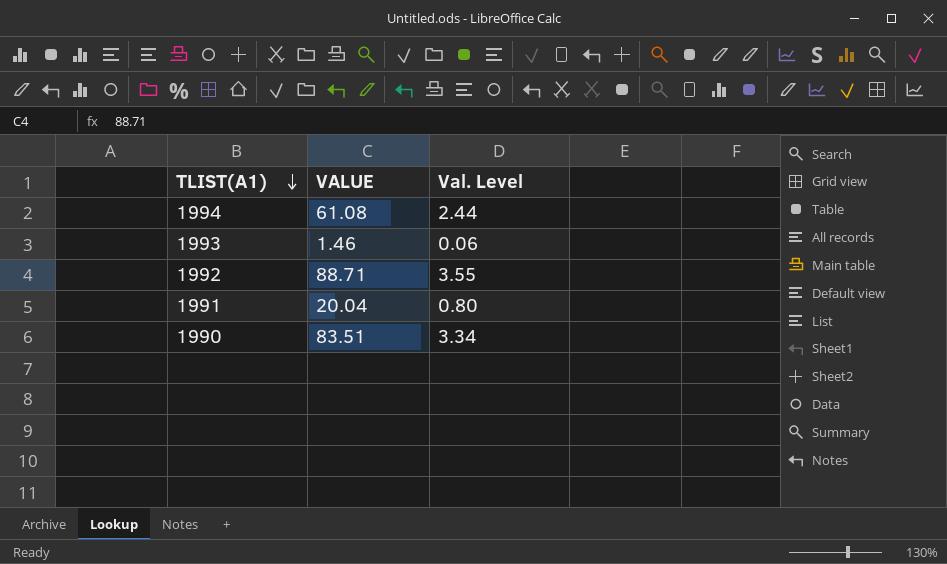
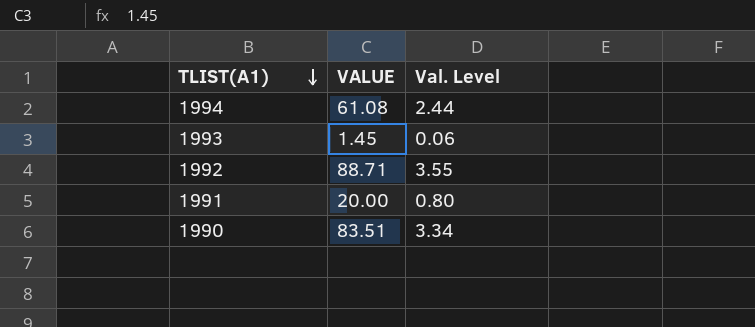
1993 | VALUE: 1.46 -> 1.45
1991 | VALUE: 20.04 -> 20.00

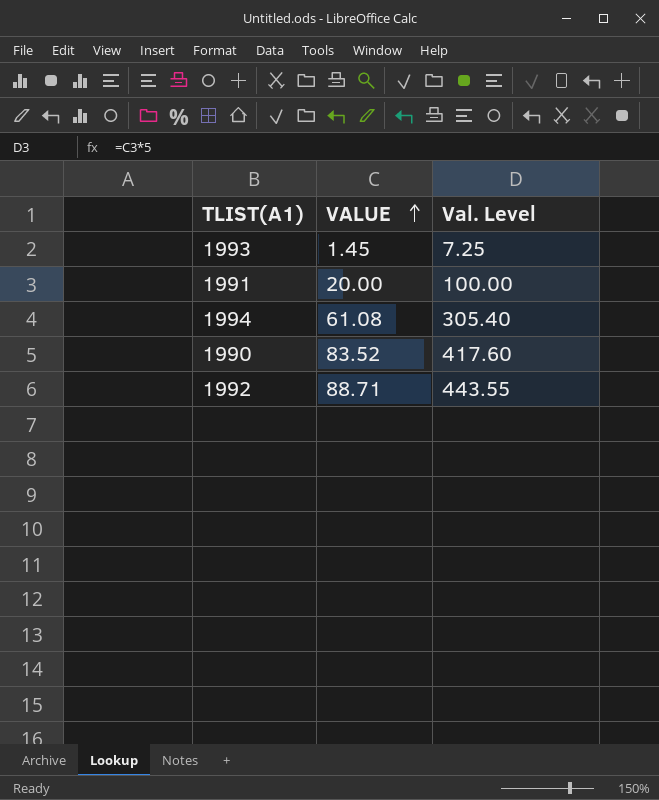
row order: TLIST(A1) descending -> VALUE ascending
column Val. Level | formula: [VALUE] * 0.04 -> [VALUE] * 5
1990 | VALUE: 83.51 -> 83.52

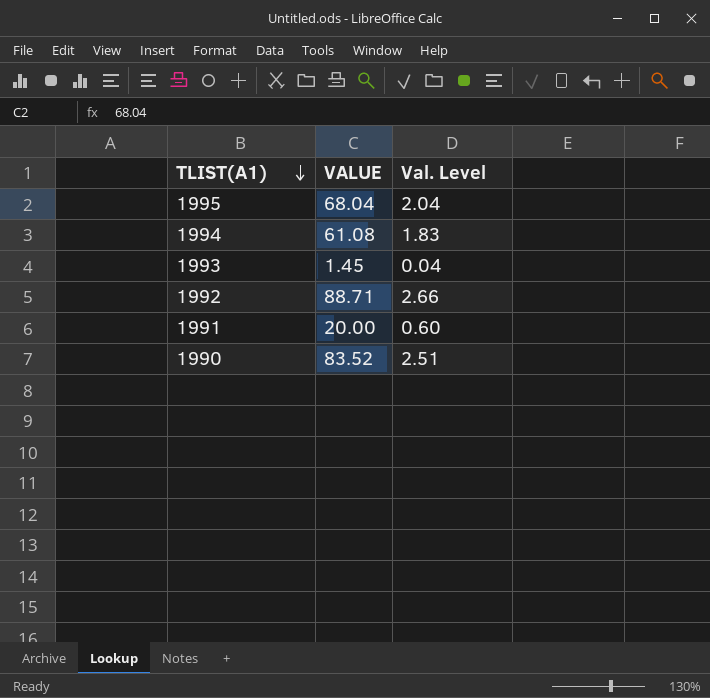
row order: VALUE ascending -> TLIST(A1) descending
column Val. Level | formula: [VALUE] * 5 -> [VALUE] * 0.03
row 1995: none -> 68.04 | 2.04

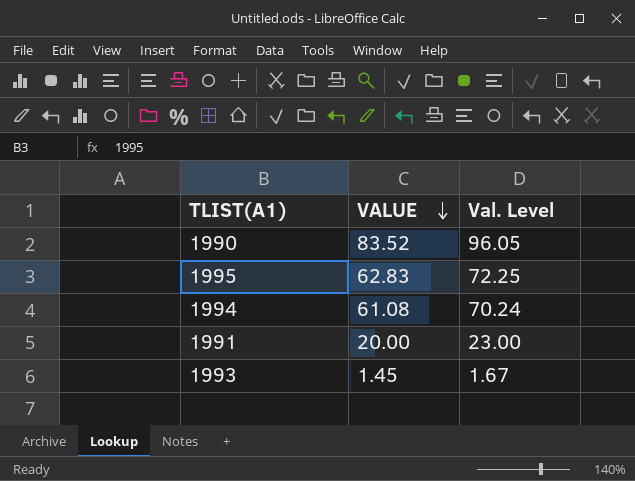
row order: TLIST(A1) descending -> VALUE descending
column Val. Level | formula: [VALUE] * 0.03 -> [VALUE] * 1.15
row 1992: 88.71 | 2.66 -> none
1995 | VALUE: 68.04 -> 62.83

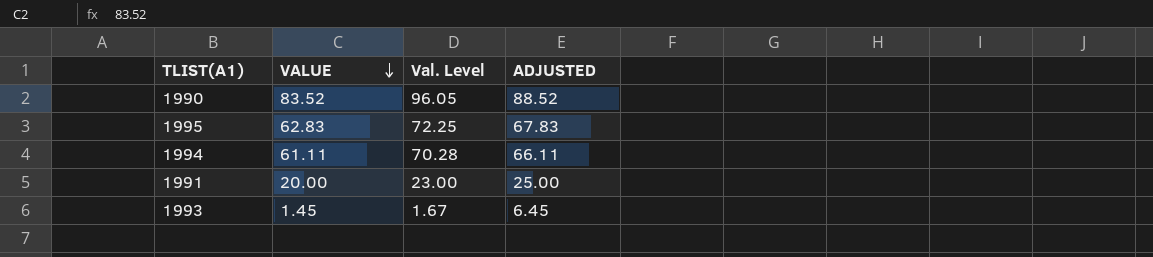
column ADJUSTED | formula: none -> [VALUE] + 5
1994 | VALUE: 61.08 -> 61.11
1994 | Val. Level: 70.24 -> 70.28

